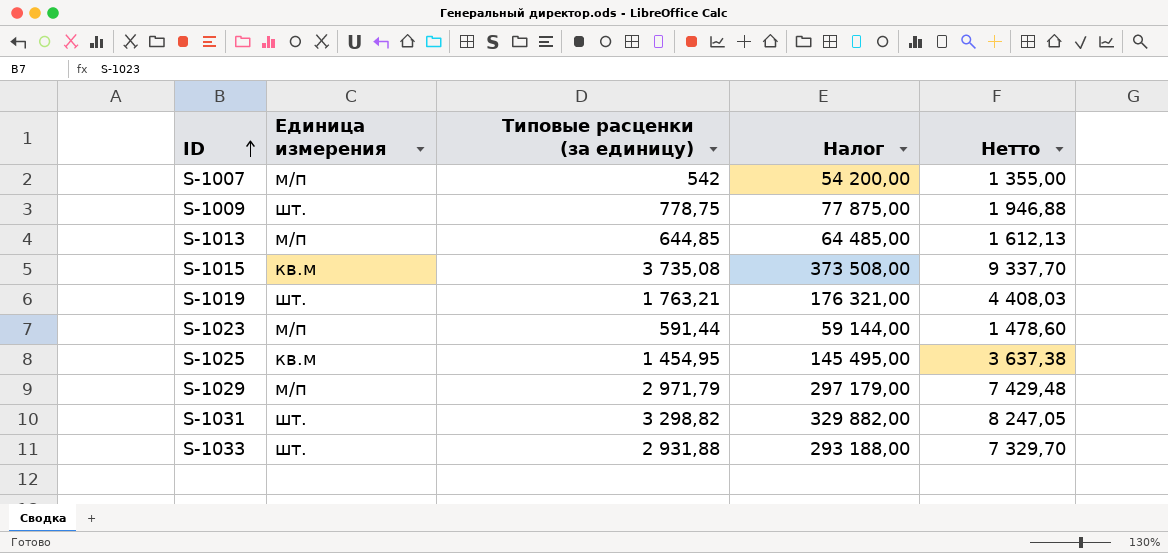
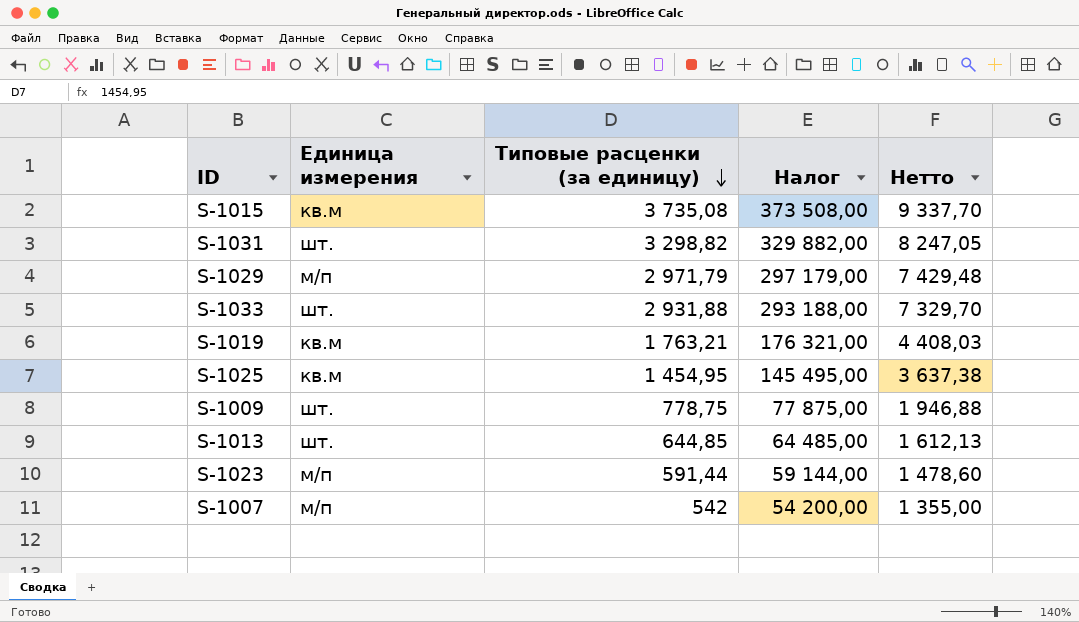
row order: ID ascending -> Типовые расценки (за единицу) descending
S-1019 | Единица измерения: шт. -> кв.м
S-1013 | Единица измерения: м/п -> шт.

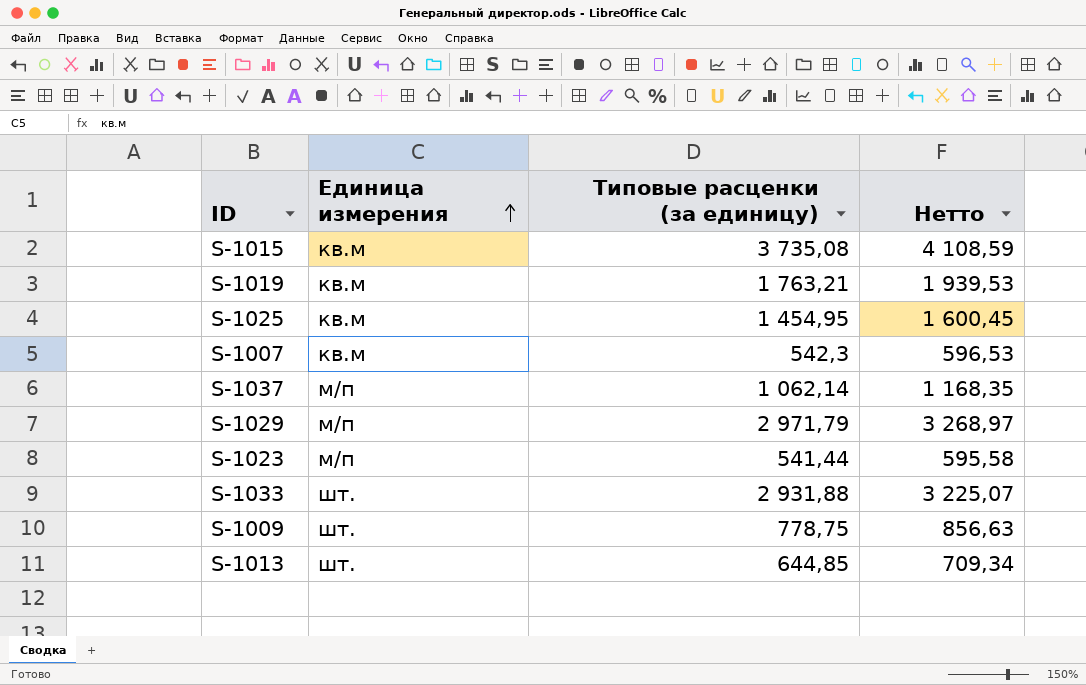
row order: Типовые расценки (за единицу) descending -> Единица измерения ascending
column Налог | formula: [Типовые расценки (за единицу)] * 100 -> none
column Нетто | formula: [Типовые расценки (за единицу)] * 2,5 -> [Типовые расценки (за единицу)] * 1,1
row S-1031: шт. | 3 298,82 | 329 882,00 | 8 247,05 -> none
S-1007 | Единица измерения: м/п -> кв.м
S-1007 | Типовые расценки (за единицу): 542 -> 542,3
row S-1037: none -> м/п | 1 062,14 | 1 168,35
S-1023 | Типовые расценки (за единицу): 591,44 -> 541,44

